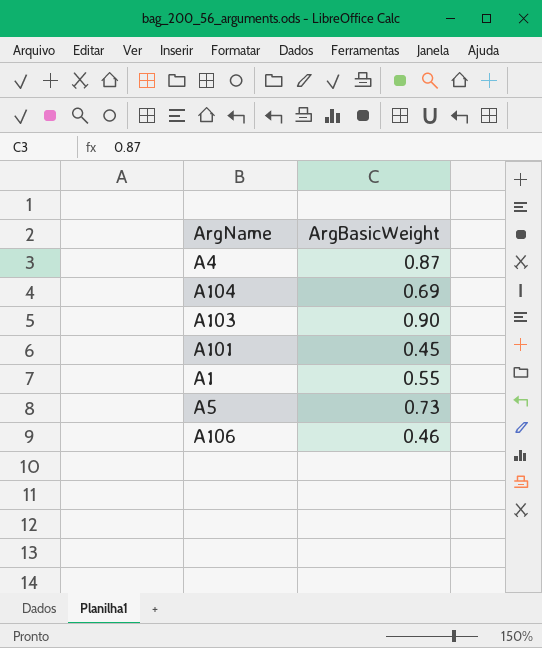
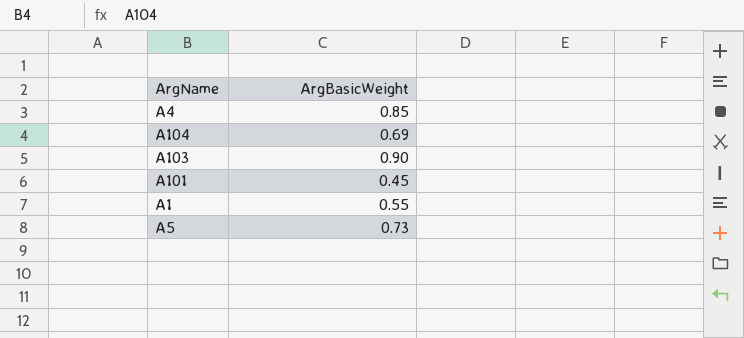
row A106: 0.46 -> none
A4 | ArgBasicWeight: 0.87 -> 0.85

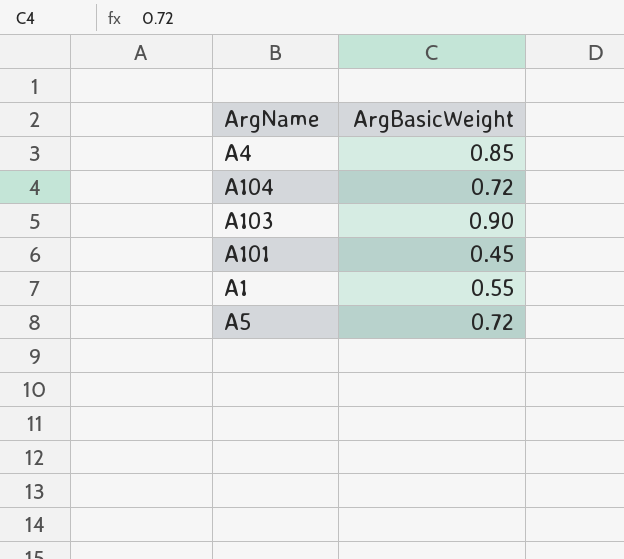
A104 | ArgBasicWeight: 0.69 -> 0.72
A5 | ArgBasicWeight: 0.73 -> 0.72

